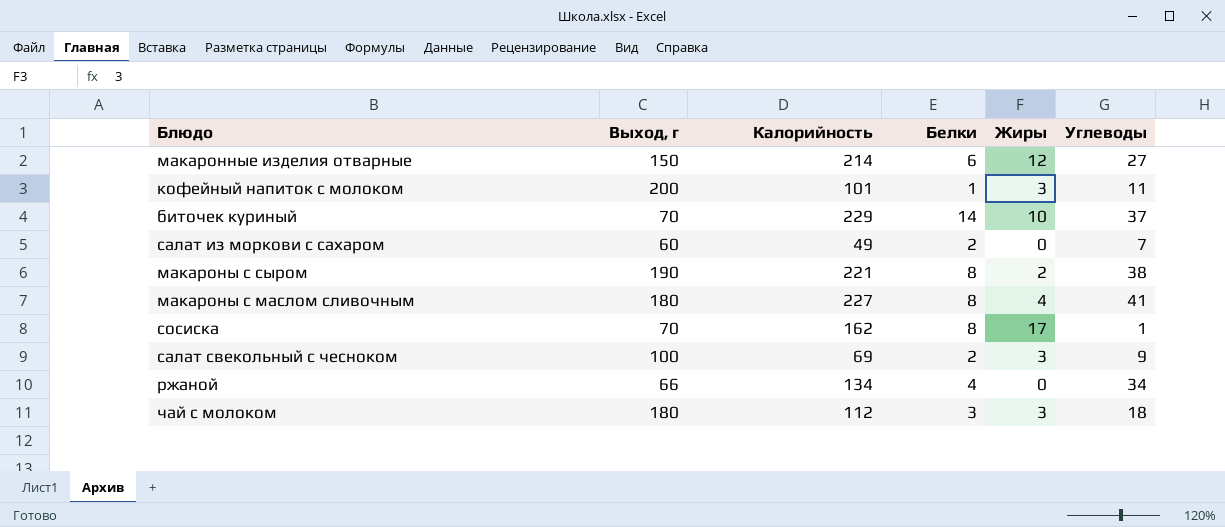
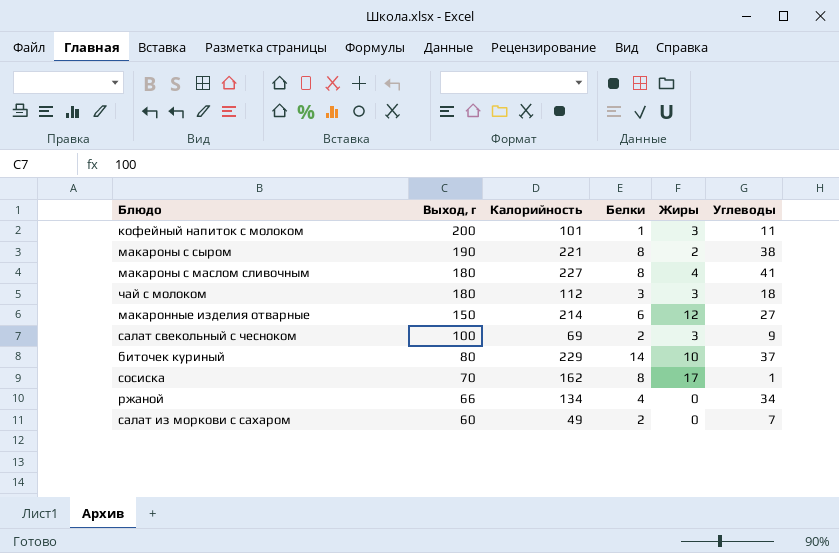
row order: none -> Выход, г descending
биточек куриный | Выход, г: 70 -> 80

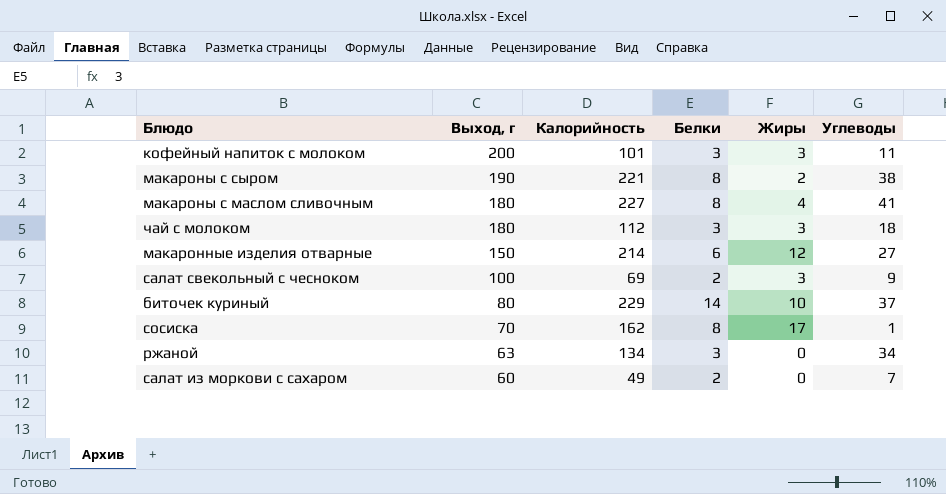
кофейный напиток с молоком | Белки: 1 -> 3
ржаной | Выход, г: 66 -> 63
ржаной | Белки: 4 -> 3

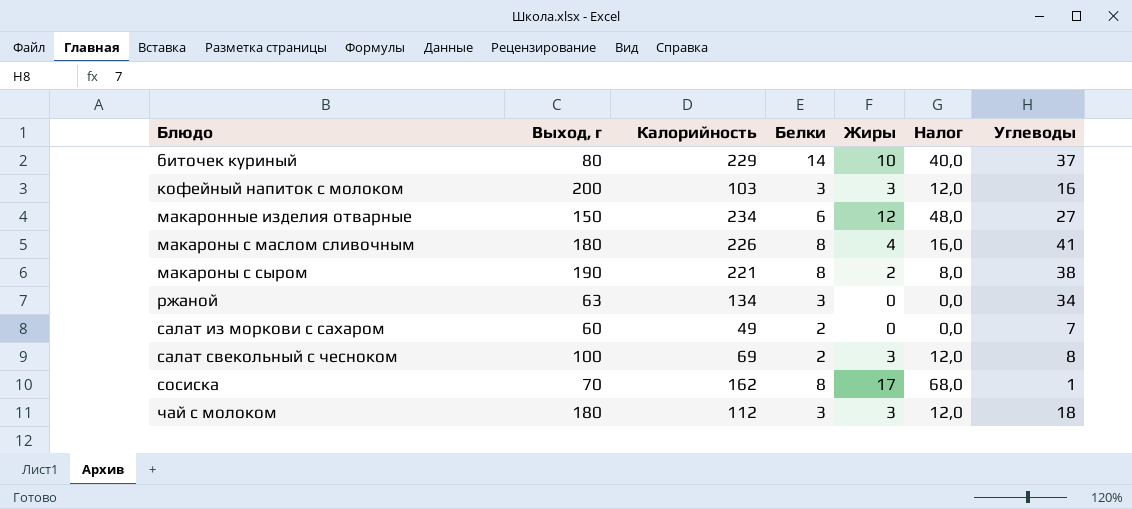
row order: Выход, г descending -> Блюдо ascending
column Налог | formula: none -> [Жиры] * 4
кофейный напиток с молоком | Калорийность: 101 -> 103
кофейный напиток с молоком | Углеводы: 11 -> 16
макаронные изделия отварные | Калорийность: 214 -> 234
макароны с маслом сливочным | Калорийность: 227 -> 226
салат свекольный с чесноком | Углеводы: 9 -> 8

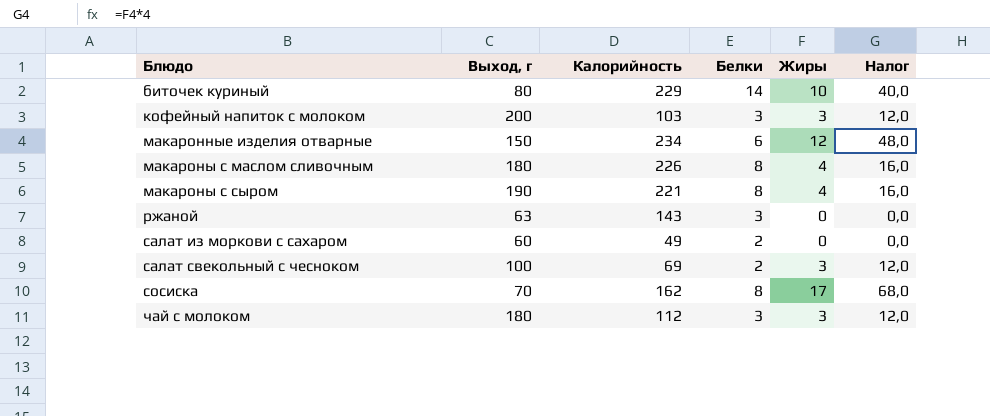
column Углеводы | position: 7 -> none
макароны с сыром | Жиры: 2 -> 4
макароны с сыром | Налог: 8,0 -> 16,0
ржаной | Калорийность: 134 -> 143

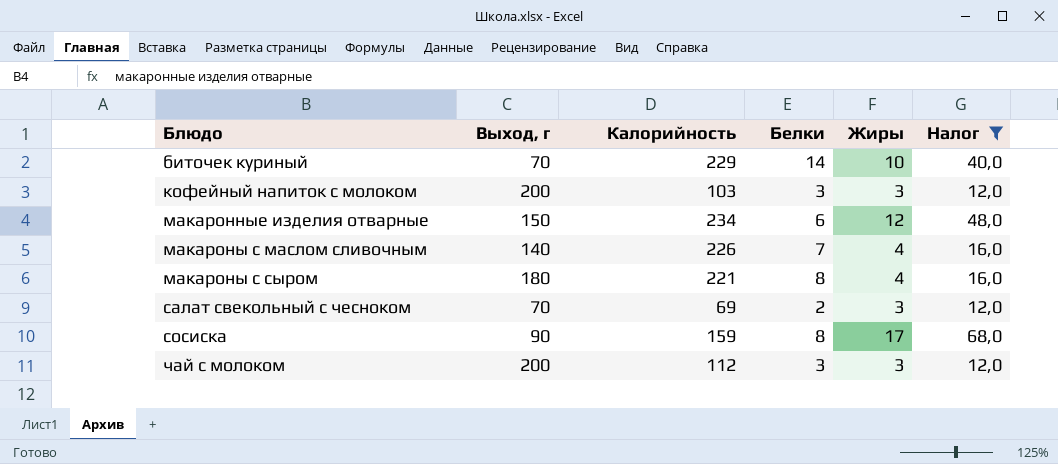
filter: none -> Налог != 0,0
биточек куриный | Выход, г: 80 -> 70
макароны с маслом сливочным | Выход, г: 180 -> 140
макароны с маслом сливочным | Белки: 8 -> 7
макароны с сыром | Выход, г: 190 -> 180
салат свекольный с чесноком | Выход, г: 100 -> 70
сосиска | Выход, г: 70 -> 90
сосиска | Калорийность: 162 -> 159
чай с молоком | Выход, г: 180 -> 200

